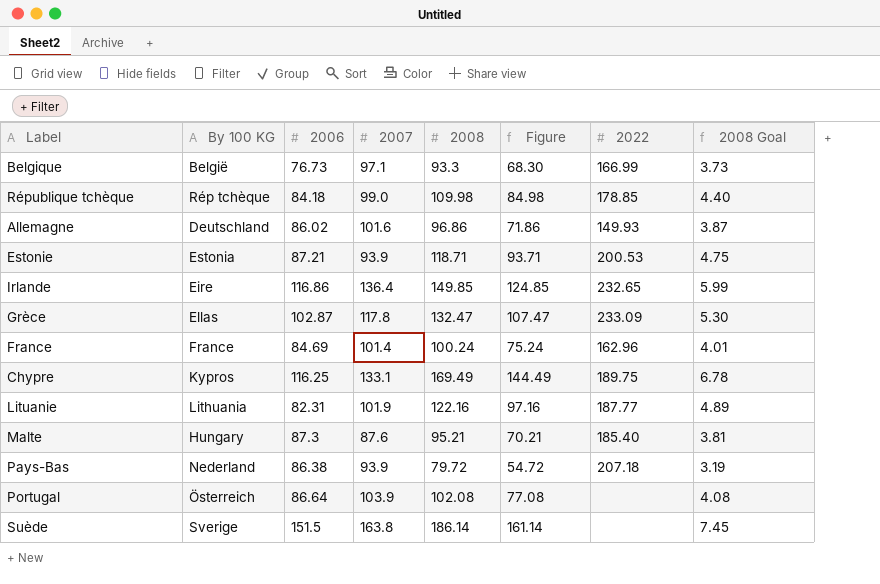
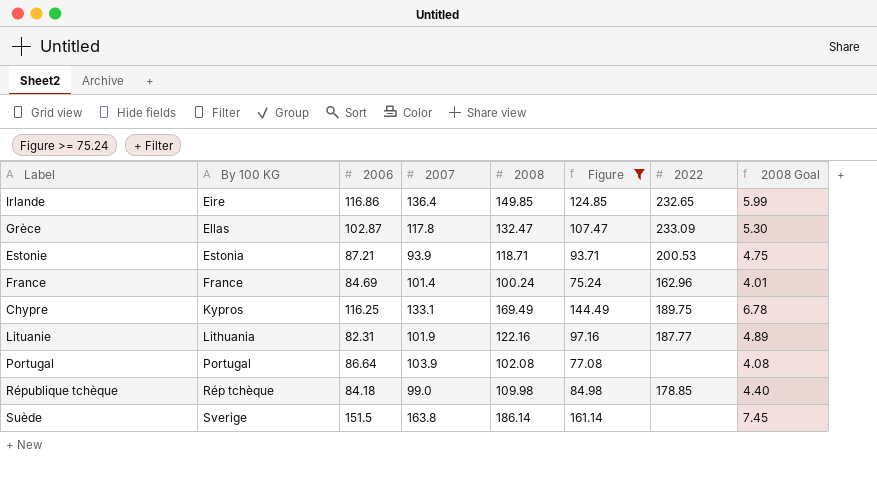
filter: none -> Figure >= 75.24
row order: none -> By 100 KG ascending
Portugal | By 100 KG: Österreich -> Portugal

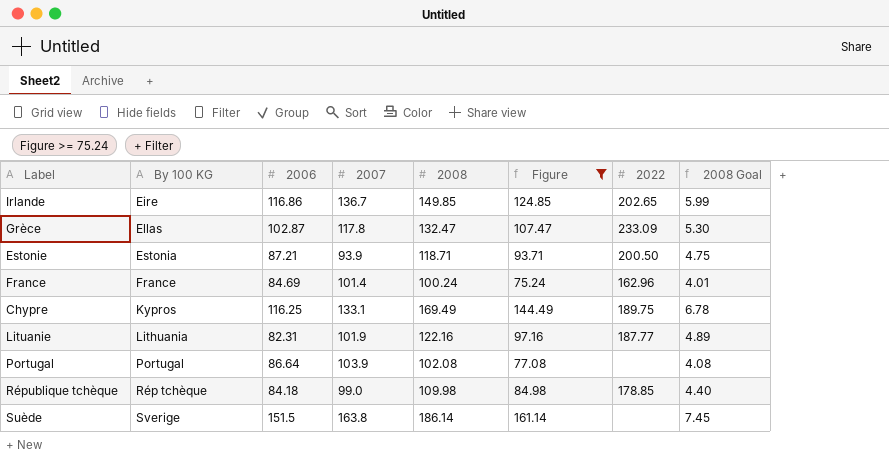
Irlande | 2007: 136.4 -> 136.7
Irlande | 2022: 232.65 -> 202.65
Estonie | 2022: 200.53 -> 200.50

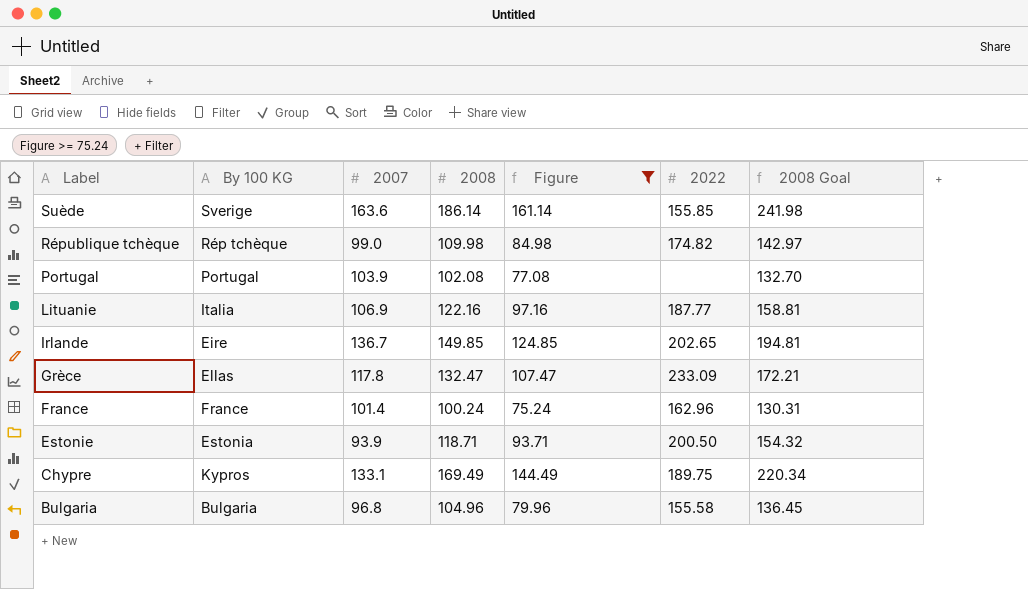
row order: By 100 KG ascending -> Label descending
column 2006 | position: 3 -> none
column 2008 Goal | formula: [2008] * 0.04 -> [2008] * 1.3
Suède | 2007: 163.8 -> 163.6
Suède | 2022: none -> 155.85
République tchèque | 2022: 178.85 -> 174.82
Lituanie | By 100 KG: Lithuania -> Italia
Lituanie | 2007: 101.9 -> 106.9
row Bulgaria: none -> Bulgaria | 96.8 | 104.96 | 79.96 | 155.58 | 136.45

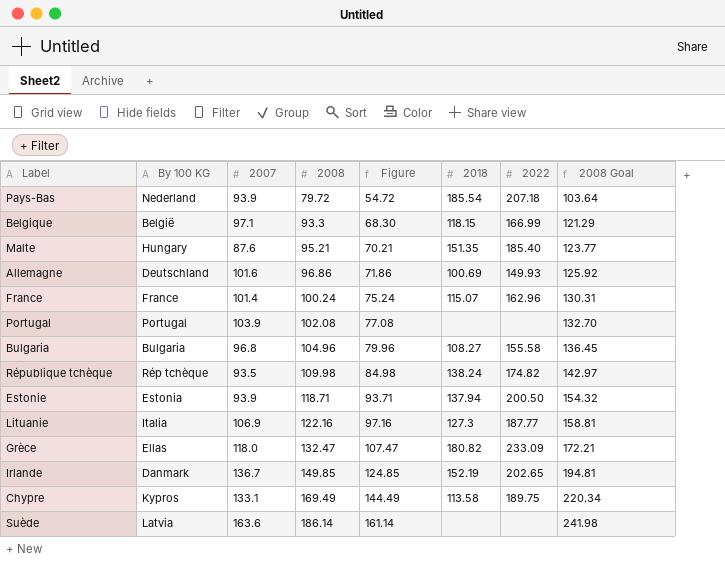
filter: Figure >= 75.24 -> none
row order: Label descending -> 2008 ascending
column 2018 | position: none -> 6
République tchèque | 2007: 99.0 -> 93.5
Grèce | 2007: 117.8 -> 118.0
Irlande | By 100 KG: Eire -> Danmark
Suède | By 100 KG: Sverige -> Latvia
Suède | 2022: 155.85 -> none

